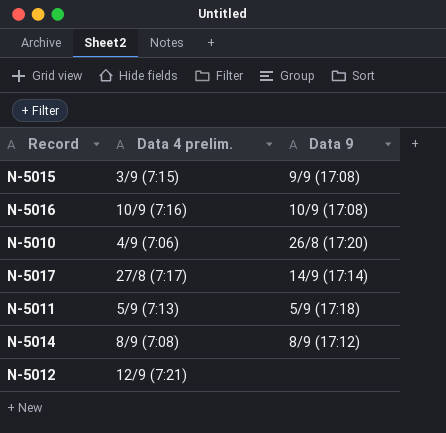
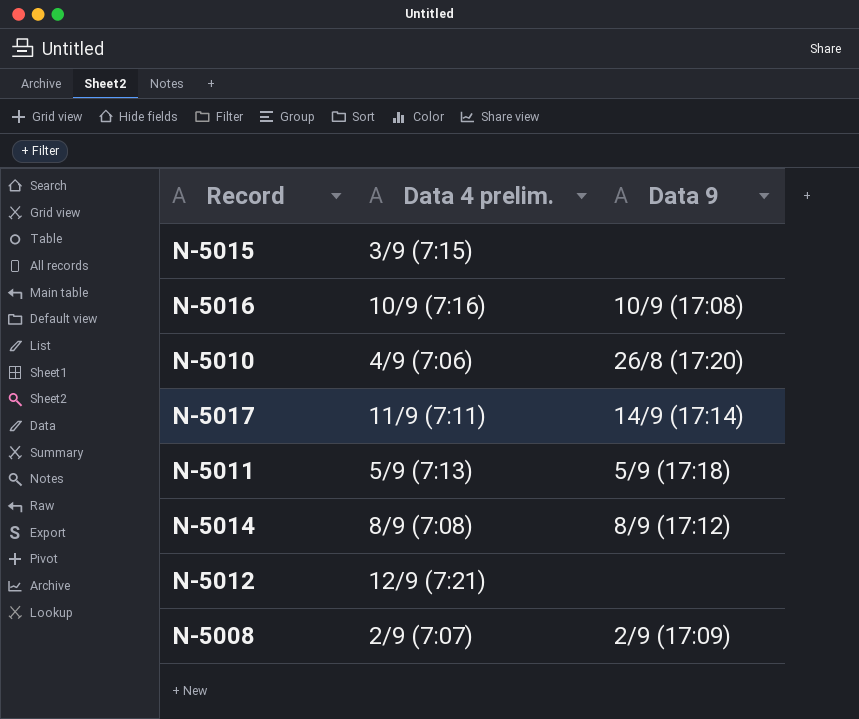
N-5015 | Data 9: 9/9 (17:08) -> none
N-5017 | Data 4 prelim.: 27/8 (7:17) -> 11/9 (7:11)
row N-5008: none -> 2/9 (7:07) | 2/9 (17:09)

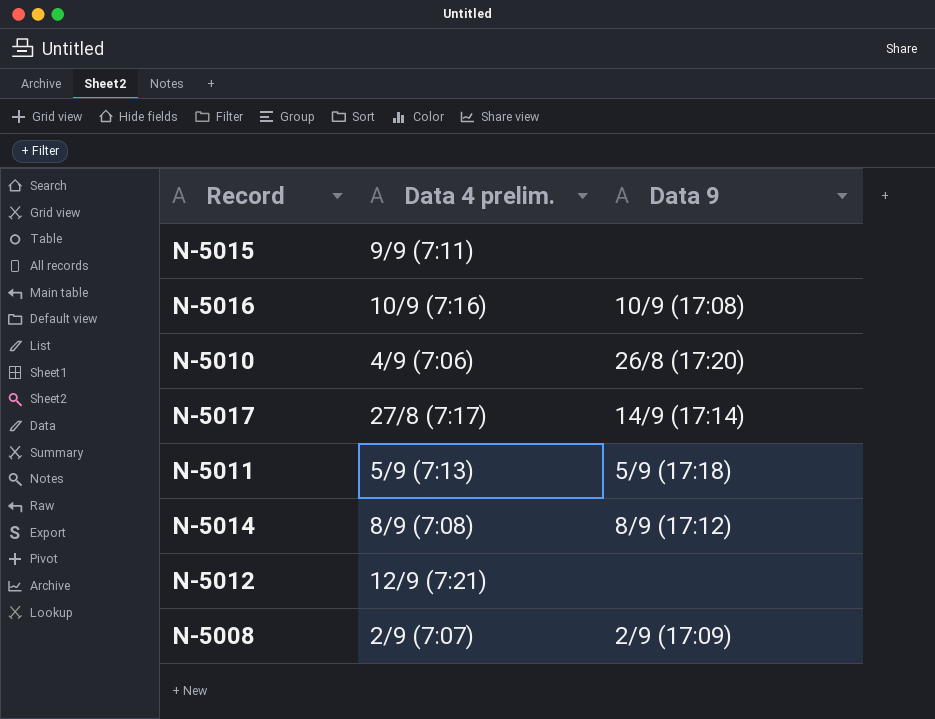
N-5015 | Data 4 prelim.: 3/9 (7:15) -> 9/9 (7:11)
N-5017 | Data 4 prelim.: 11/9 (7:11) -> 27/8 (7:17)

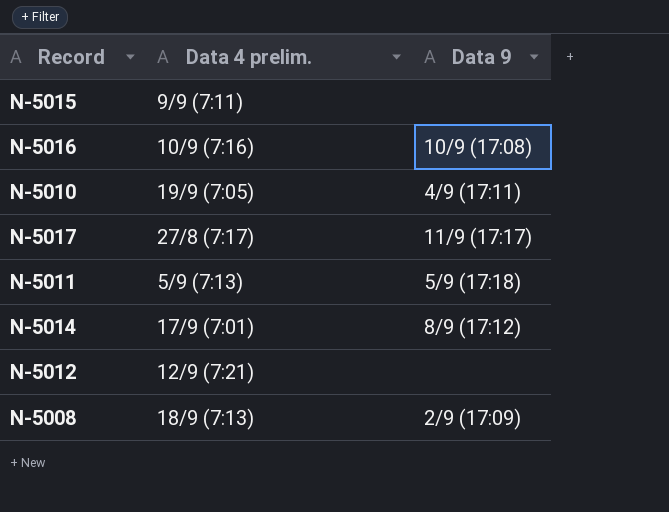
N-5010 | Data 4 prelim.: 4/9 (7:06) -> 19/9 (7:05)
N-5010 | Data 9: 26/8 (17:20) -> 4/9 (17:11)
N-5017 | Data 9: 14/9 (17:14) -> 11/9 (17:17)
N-5014 | Data 4 prelim.: 8/9 (7:08) -> 17/9 (7:01)
N-5008 | Data 4 prelim.: 2/9 (7:07) -> 18/9 (7:13)

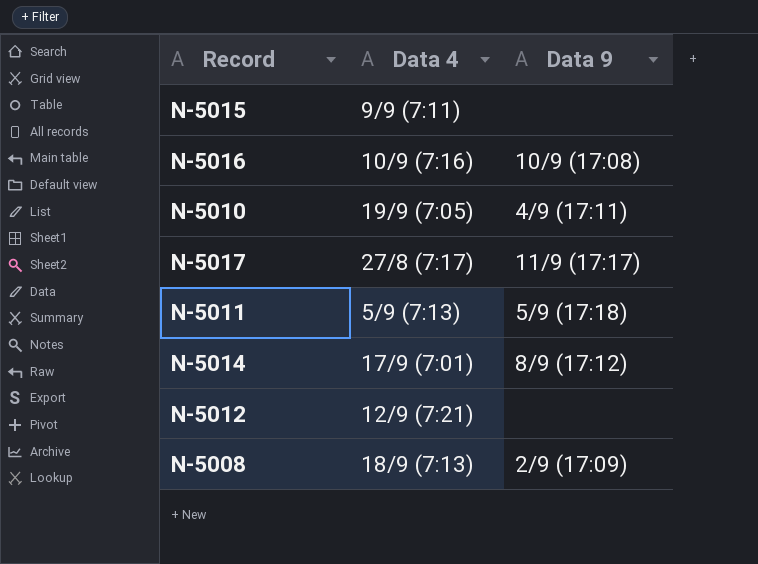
column name: Data 4 prelim. -> Data 4

